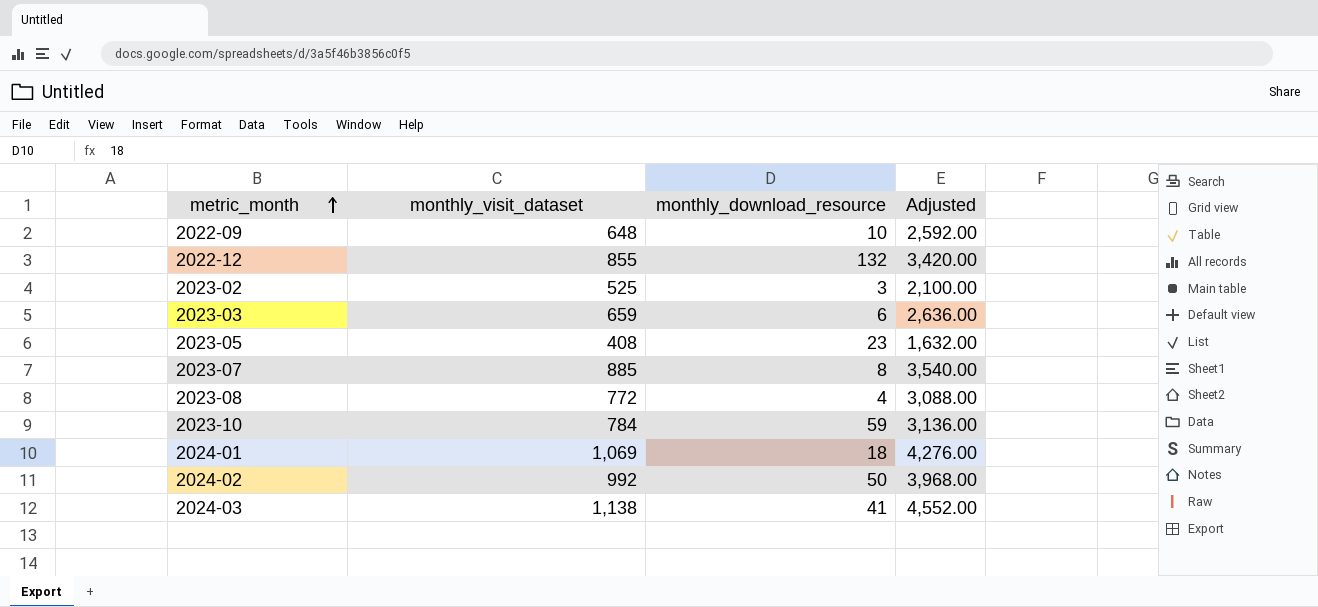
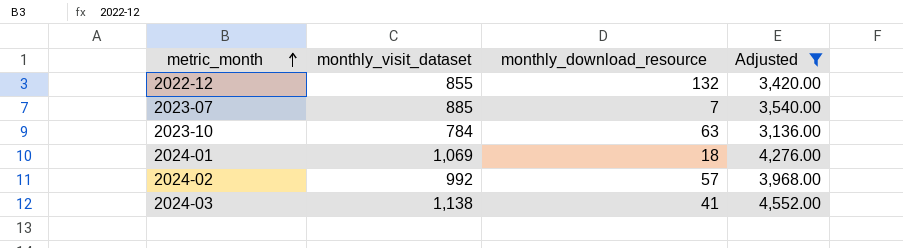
filter: none -> Adjusted >= 3,136.00
2023-07 | monthly_download_resource: 8 -> 7
2023-10 | monthly_download_resource: 59 -> 63
2024-02 | monthly_download_resource: 50 -> 57

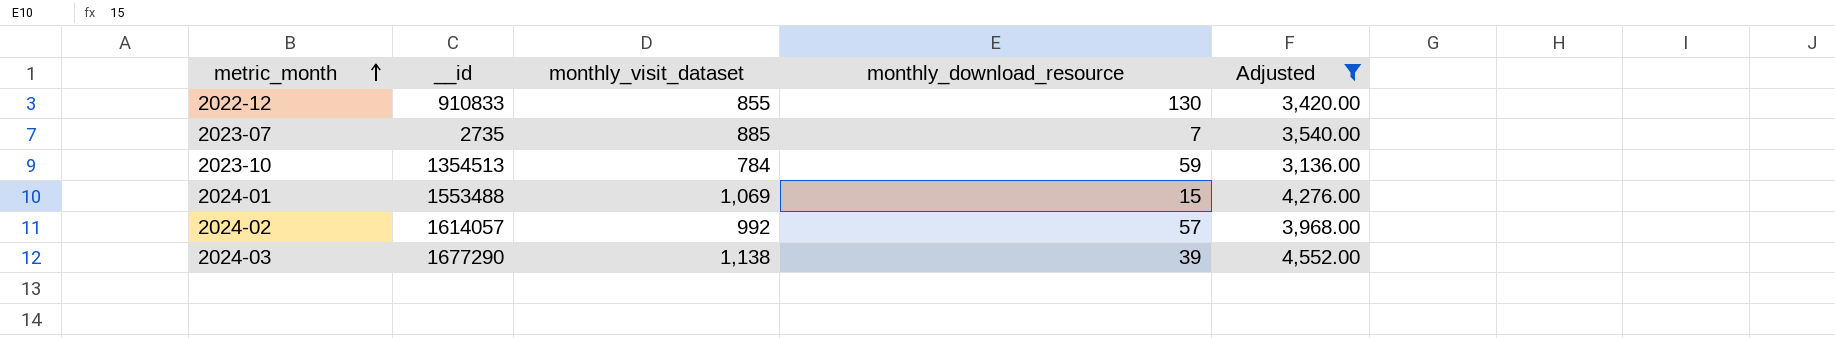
column __id | position: none -> 2
2022-12 | monthly_download_resource: 132 -> 130
2023-10 | monthly_download_resource: 63 -> 59
2024-01 | monthly_download_resource: 18 -> 15
2024-03 | monthly_download_resource: 41 -> 39

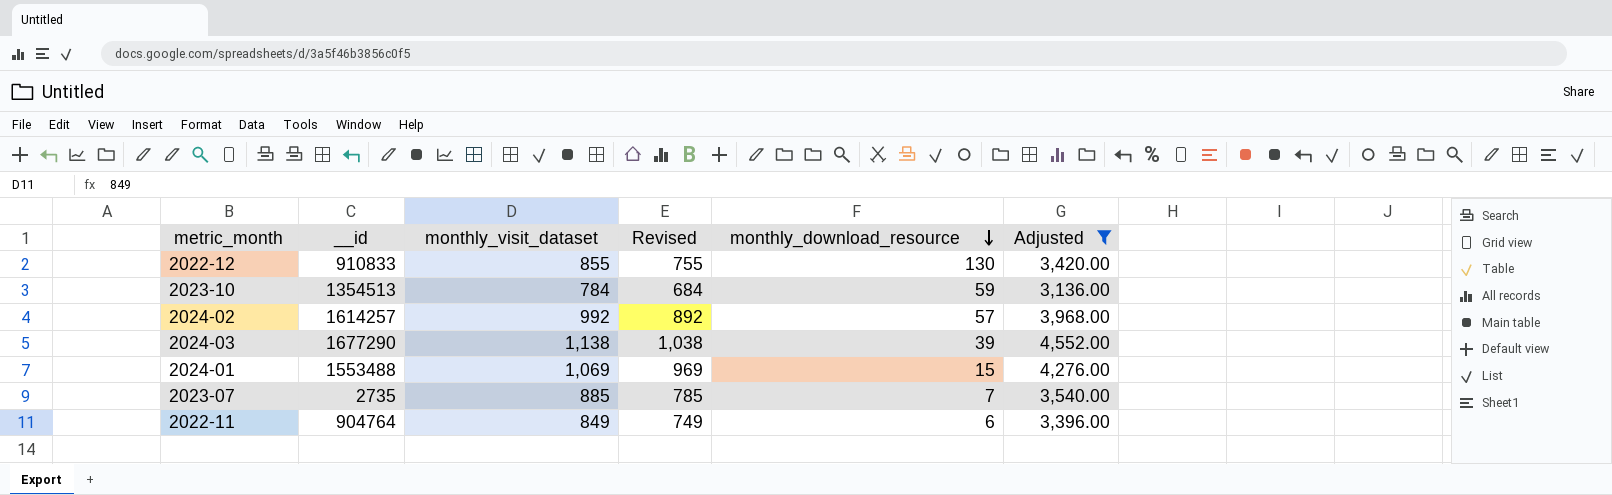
row order: metric_month ascending -> monthly_download_resource descending
column Revised | formula: none -> [monthly_visit_dataset] - 100
2024-02 | __id: 1614057 -> 1614257
row 2022-11: none -> 904764 | 849 | 749 | 6 | 3,396.00

